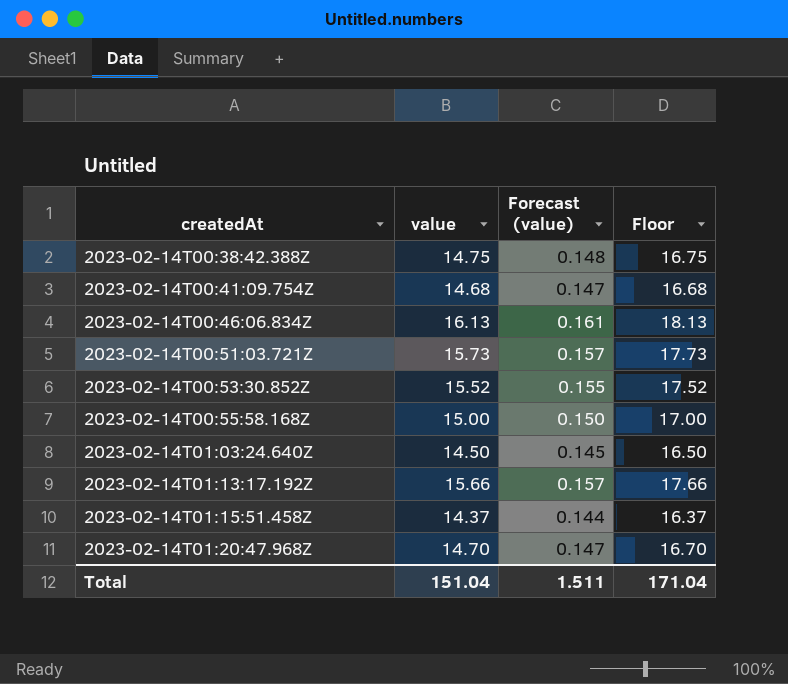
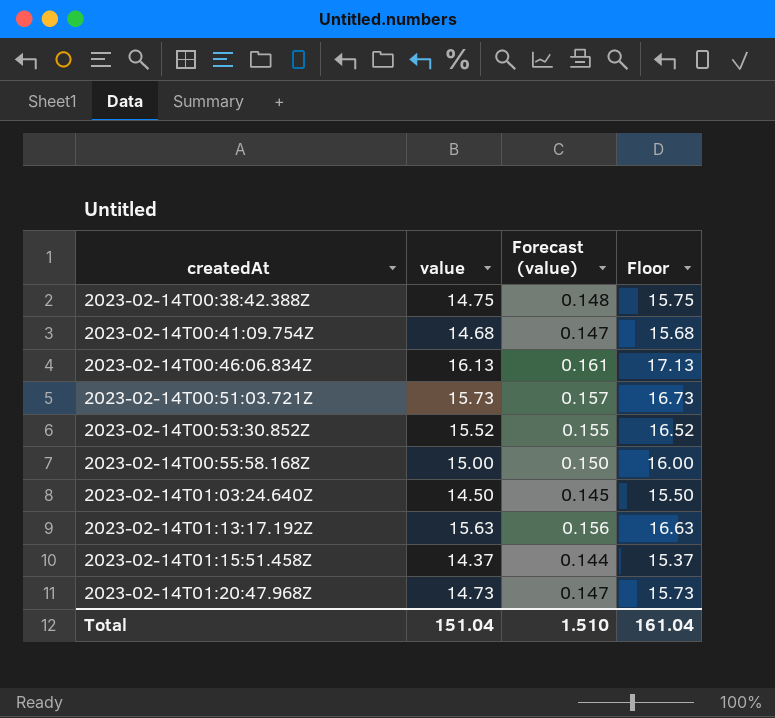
column Floor | formula: [value] + 2 -> [value] + 1
2023-02-14T01:13:17.192Z | value: 15.66 -> 15.63
2023-02-14T01:13:17.192Z | Forecast (value): 0.157 -> 0.156
2023-02-14T01:20:47.968Z | value: 14.70 -> 14.73
Total | Forecast (value): 1.511 -> 1.510
Total | Floor: 171.04 -> 161.04

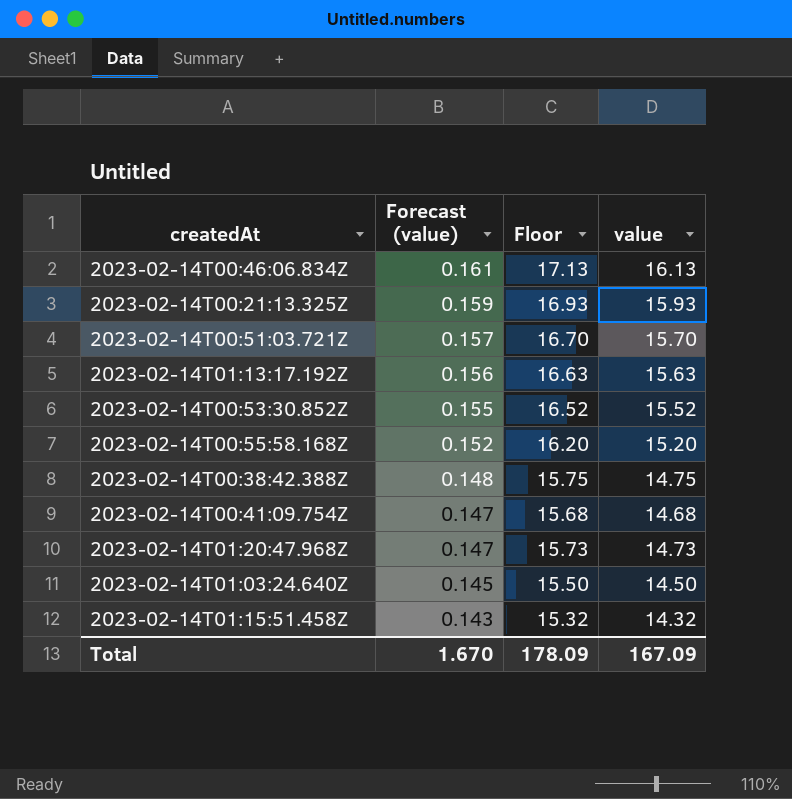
row order: createdAt ascending -> Forecast (value) descending
column value | position: 2 -> 4
row 2023-02-14T00:21:13.325Z: none -> 0.159 | 16.93 | 15.93
2023-02-14T00:51:03.721Z | Floor: 16.73 -> 16.70
2023-02-14T00:51:03.721Z | value: 15.73 -> 15.70
2023-02-14T00:55:58.168Z | Forecast (value): 0.150 -> 0.152
2023-02-14T00:55:58.168Z | Floor: 16.00 -> 16.20
2023-02-14T00:55:58.168Z | value: 15.00 -> 15.20
2023-02-14T01:15:51.458Z | Forecast (value): 0.144 -> 0.143
2023-02-14T01:15:51.458Z | Floor: 15.37 -> 15.32
2023-02-14T01:15:51.458Z | value: 14.37 -> 14.32
Total | Forecast (value): 1.510 -> 1.670
Total | Floor: 161.04 -> 178.09
Total | value: 151.04 -> 167.09

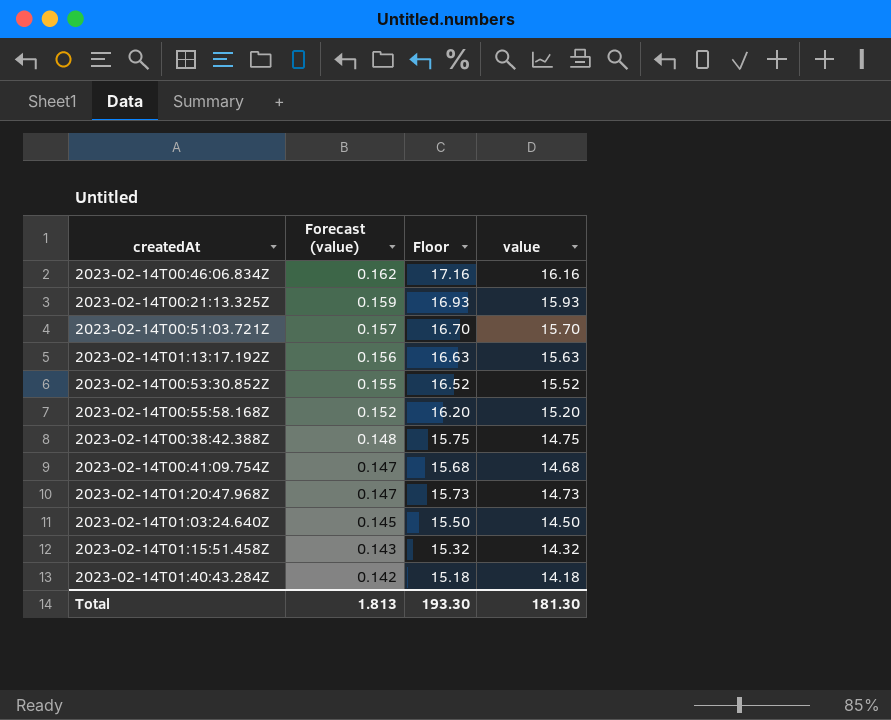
2023-02-14T00:46:06.834Z | Forecast (value): 0.161 -> 0.162
2023-02-14T00:46:06.834Z | Floor: 17.13 -> 17.16
2023-02-14T00:46:06.834Z | value: 16.13 -> 16.16
row 2023-02-14T01:40:43.284Z: none -> 0.142 | 15.18 | 14.18
Total | Forecast (value): 1.670 -> 1.813
Total | Floor: 178.09 -> 193.30
Total | value: 167.09 -> 181.30

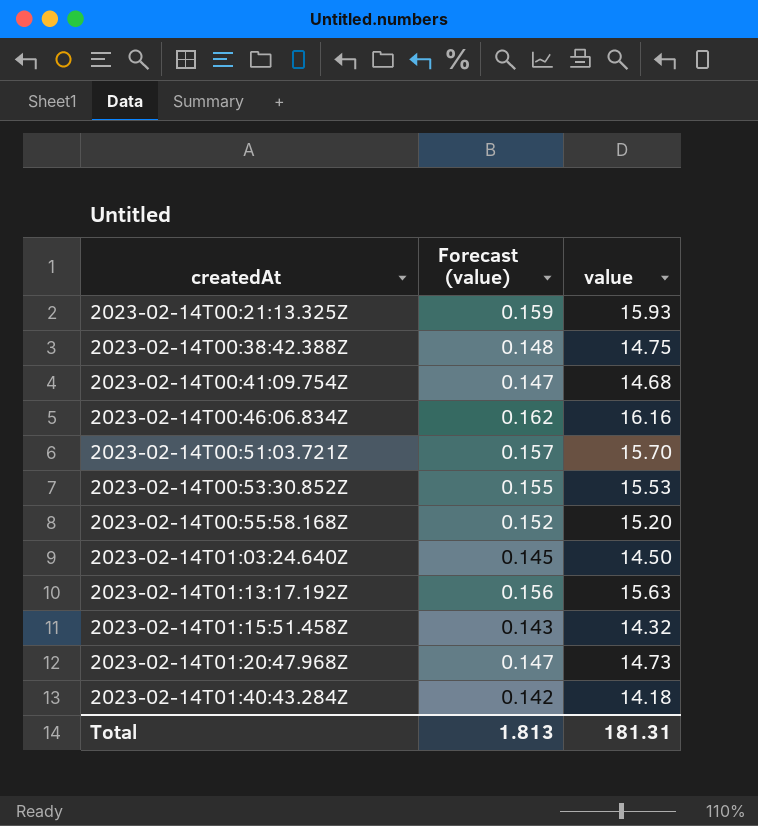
row order: Forecast (value) descending -> createdAt ascending
column Floor | formula: [value] + 1 -> none
2023-02-14T00:53:30.852Z | value: 15.52 -> 15.53
Total | value: 181.30 -> 181.31

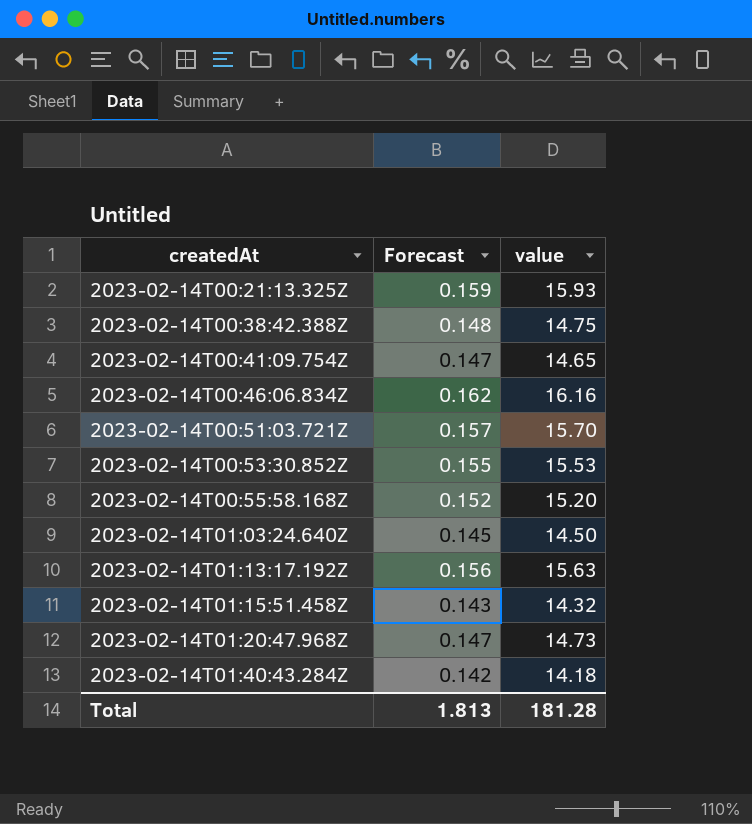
column name: Forecast (value) -> Forecast
2023-02-14T00:41:09.754Z | value: 14.68 -> 14.65
Total | value: 181.31 -> 181.28

